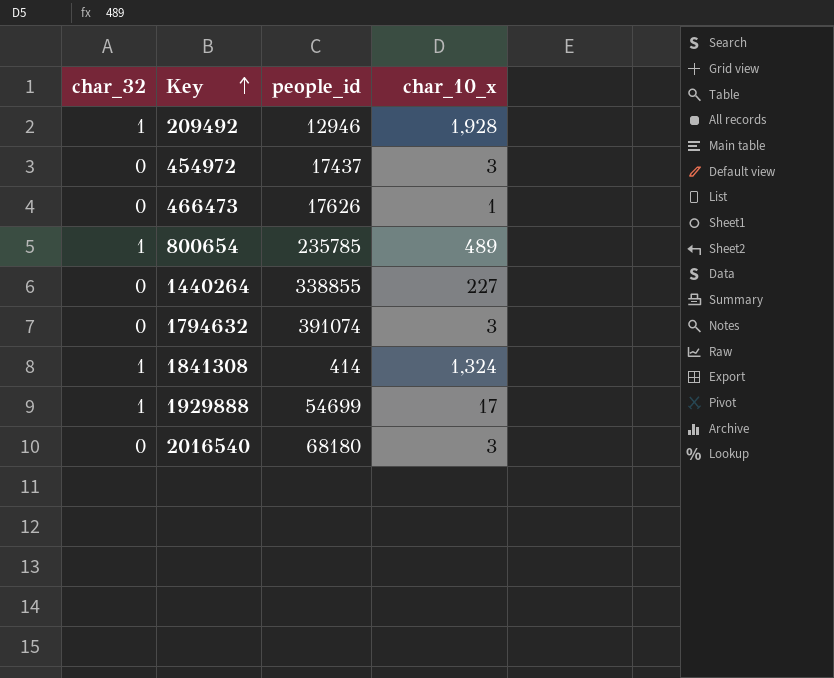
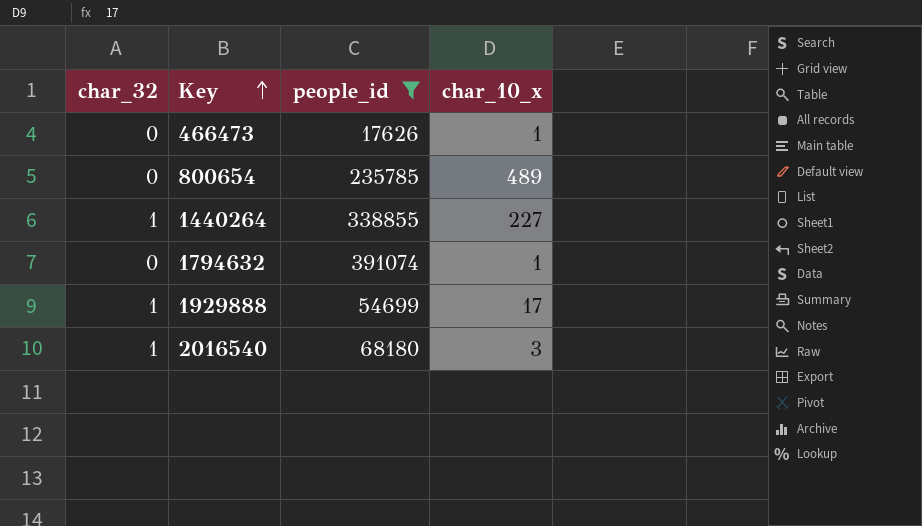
filter: none -> people_id >= 17626
800654 | char_32: 1 -> 0
1440264 | char_32: 0 -> 1
1794632 | char_10_x: 3 -> 1
2016540 | char_32: 0 -> 1

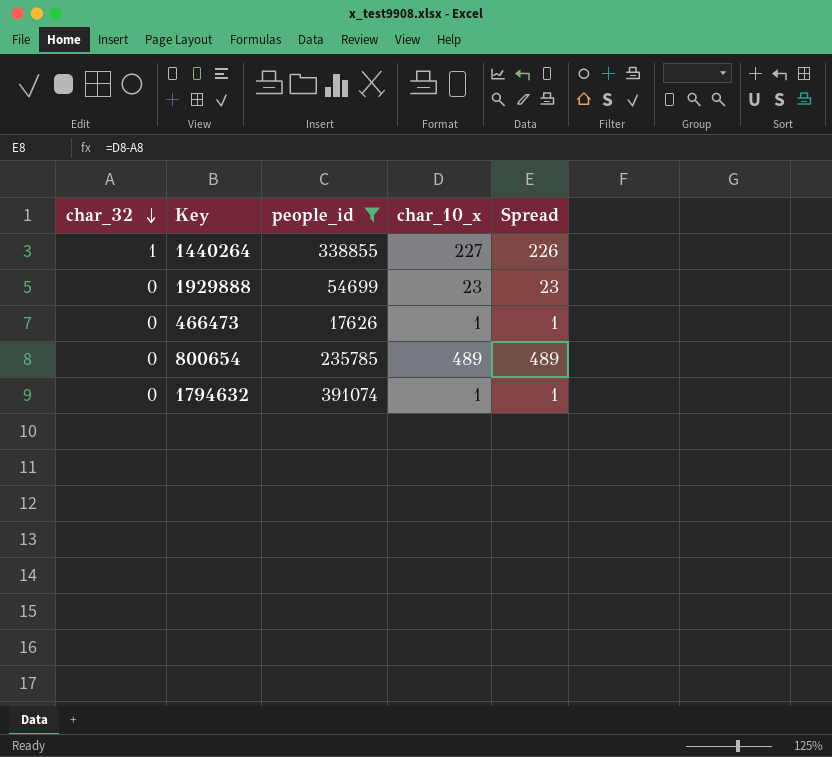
row order: Key ascending -> char_32 descending
column Spread | formula: none -> [char_10_x] - [char_32]
row 2016540: 1 | 68180 | 3 -> none
1929888 | char_32: 1 -> 0
1929888 | char_10_x: 17 -> 23

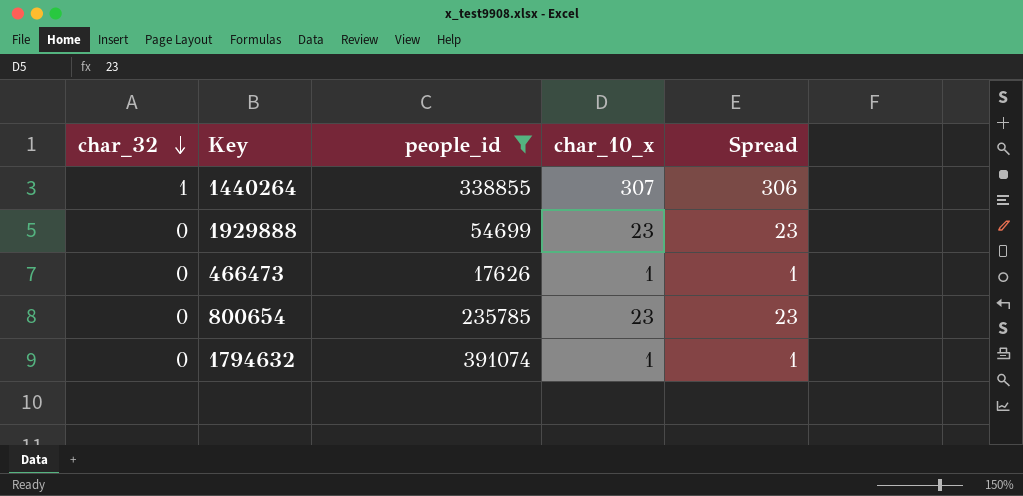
1440264 | char_10_x: 227 -> 307
1440264 | Spread: 226 -> 306
800654 | char_10_x: 489 -> 23
800654 | Spread: 489 -> 23

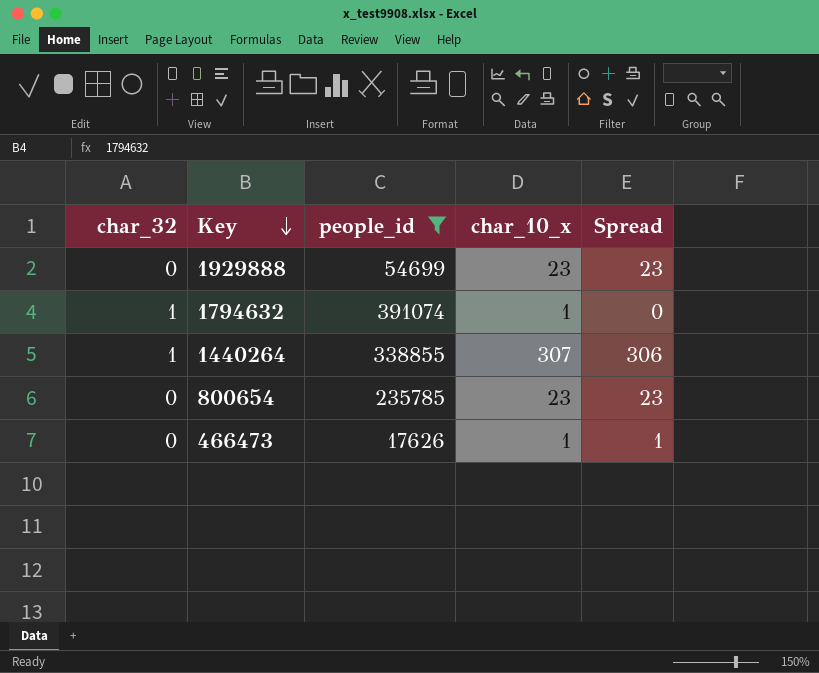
row order: char_32 descending -> Key descending
1794632 | char_32: 0 -> 1
1794632 | Spread: 1 -> 0

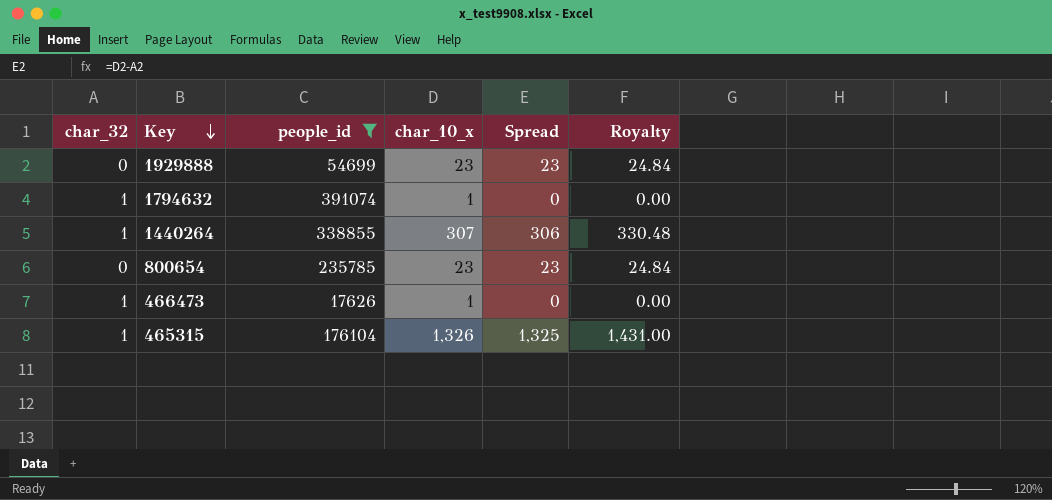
column Royalty | formula: none -> [Spread] * 1.08
466473 | char_32: 0 -> 1
466473 | Spread: 1 -> 0
row 465315: none -> 1 | 176104 | 1,326 | 1,325 | 1,431.00

